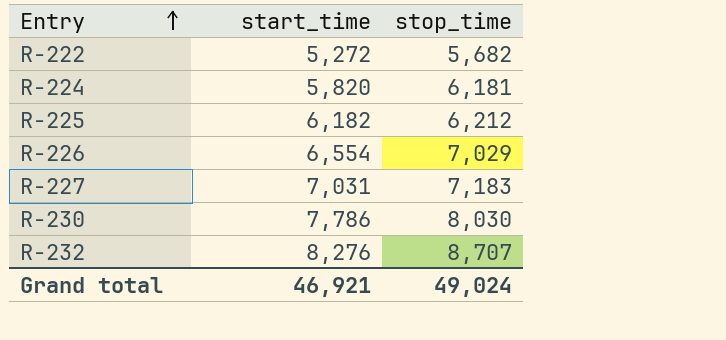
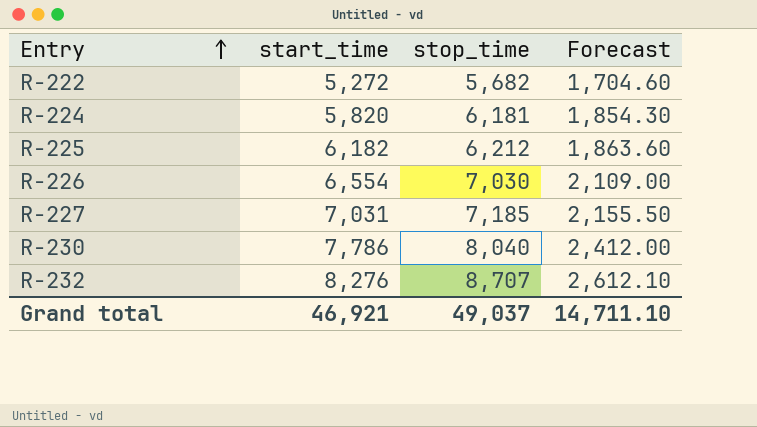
column Forecast | formula: none -> [stop_time] * 0.3
R-226 | stop_time: 7,029 -> 7,030
R-227 | stop_time: 7,183 -> 7,185
R-230 | stop_time: 8,030 -> 8,040
Grand total | stop_time: 49,024 -> 49,037

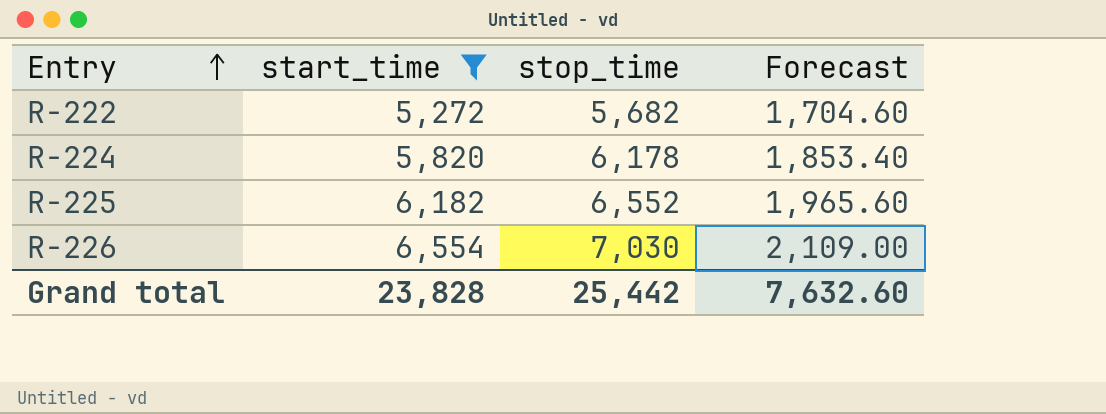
filter: none -> start_time <= 6,554
R-224 | stop_time: 6,181 -> 6,178
R-224 | Forecast: 1,854.30 -> 1,853.40
R-225 | stop_time: 6,212 -> 6,552
R-225 | Forecast: 1,863.60 -> 1,965.60
Grand total | start_time: 46,921 -> 23,828
Grand total | stop_time: 49,037 -> 25,442
Grand total | Forecast: 14,711.10 -> 7,632.60

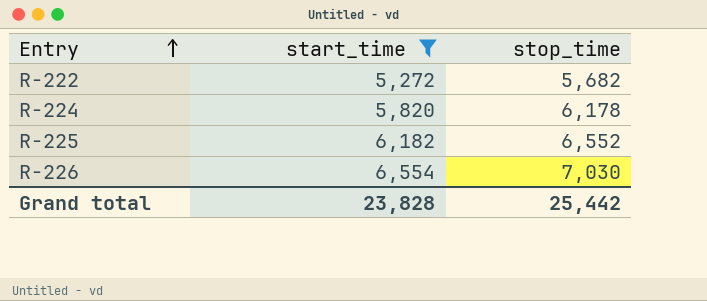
column Forecast | formula: [stop_time] * 0.3 -> none

